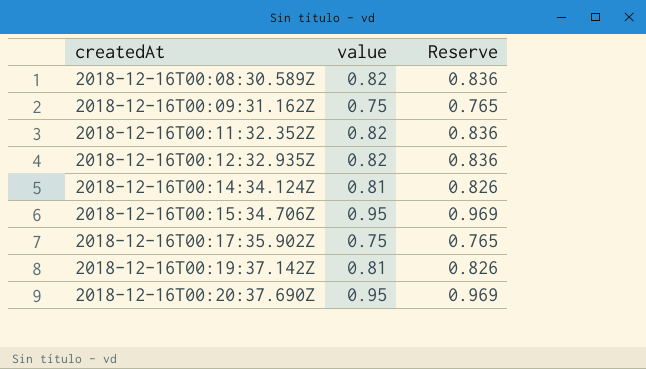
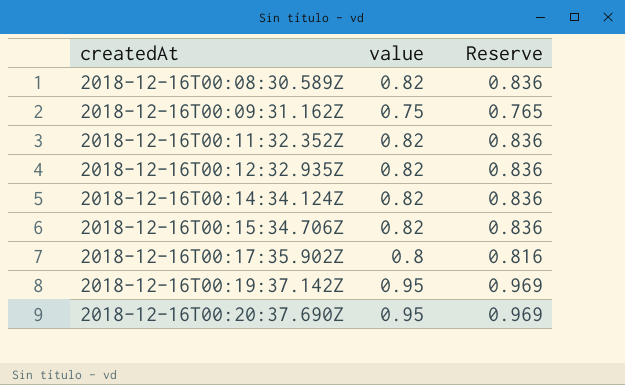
2018-12-16T00:14:34.124Z | value: 0.81 -> 0.82
2018-12-16T00:14:34.124Z | Reserve: 0.826 -> 0.836
2018-12-16T00:15:34.706Z | value: 0.95 -> 0.82
2018-12-16T00:15:34.706Z | Reserve: 0.969 -> 0.836
2018-12-16T00:17:35.902Z | value: 0.75 -> 0.8
2018-12-16T00:17:35.902Z | Reserve: 0.765 -> 0.816
2018-12-16T00:19:37.142Z | value: 0.81 -> 0.95
2018-12-16T00:19:37.142Z | Reserve: 0.826 -> 0.969

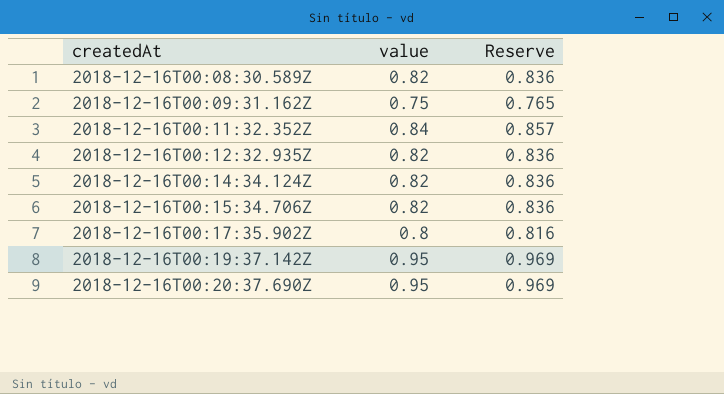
2018-12-16T00:11:32.352Z | value: 0.82 -> 0.84
2018-12-16T00:11:32.352Z | Reserve: 0.836 -> 0.857

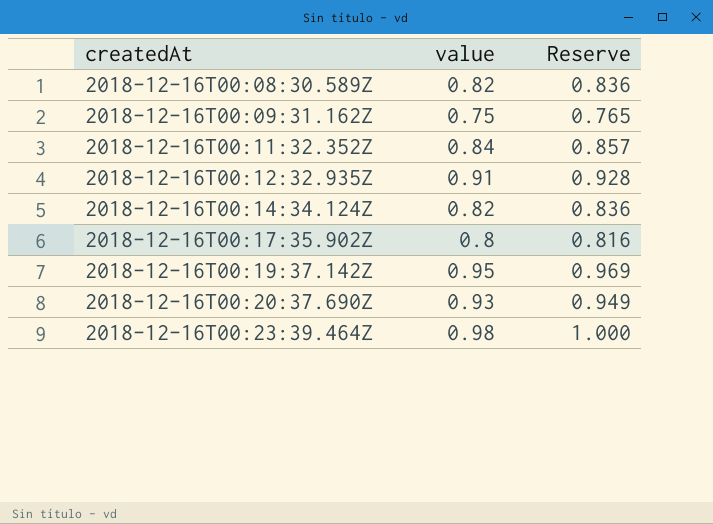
row 2018-12-16T00:15:34.706Z: 0.82 | 0.836 -> none
2018-12-16T00:12:32.935Z | value: 0.82 -> 0.91
2018-12-16T00:12:32.935Z | Reserve: 0.836 -> 0.928
2018-12-16T00:20:37.690Z | value: 0.95 -> 0.93
2018-12-16T00:20:37.690Z | Reserve: 0.969 -> 0.949
row 2018-12-16T00:23:39.464Z: none -> 0.98 | 1.000

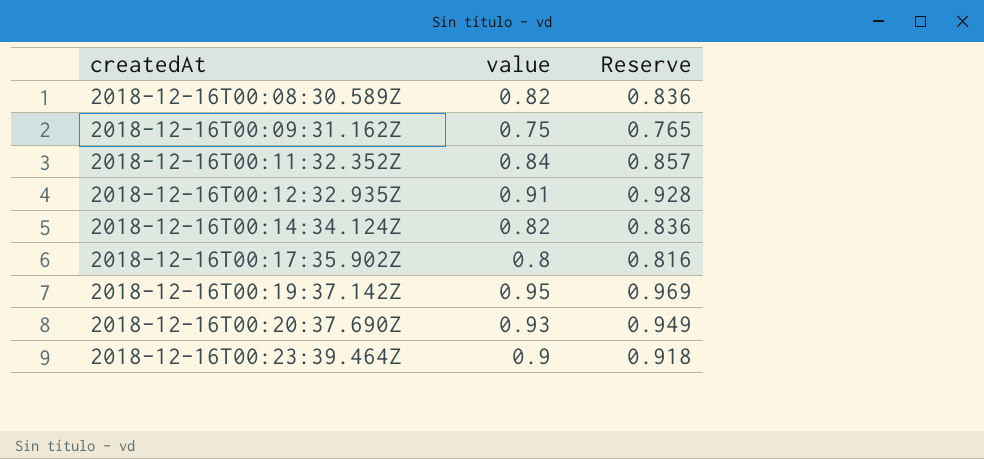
2018-12-16T00:23:39.464Z | value: 0.98 -> 0.9
2018-12-16T00:23:39.464Z | Reserve: 1.000 -> 0.918

